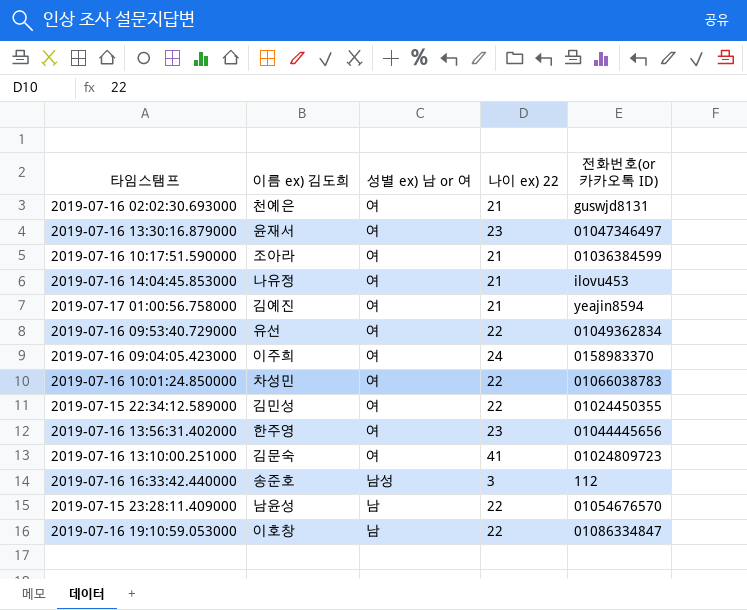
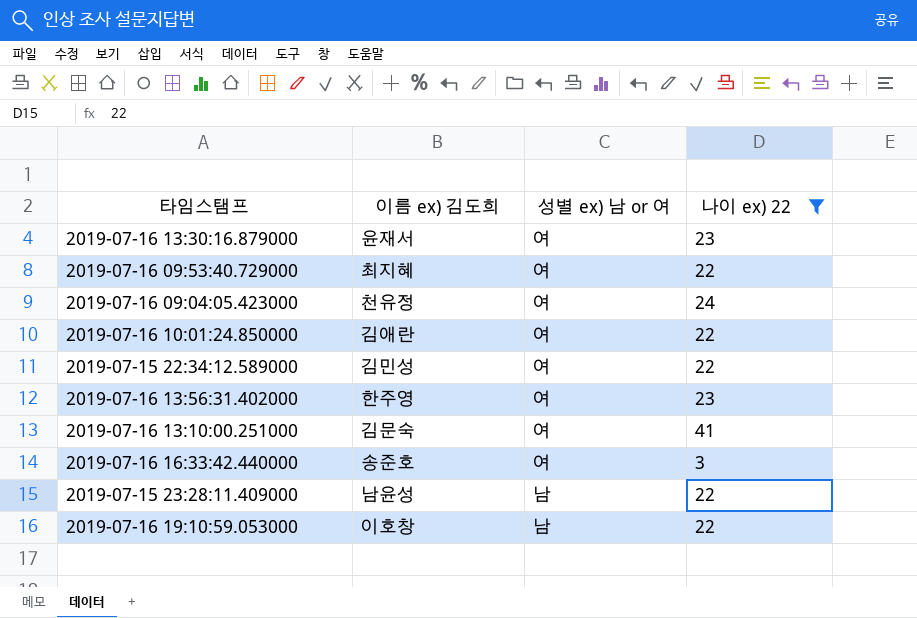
filter: none -> 나이 ex) 22 != 21
column 전화번호(or 카카오톡 ID) | position: 5 -> none
2019-07-16 09:53:40.729000 | 이름 ex) 김도희: 유선 -> 최지혜
2019-07-16 09:04:05.423000 | 이름 ex) 김도희: 이주희 -> 천유정
2019-07-16 10:01:24.850000 | 이름 ex) 김도희: 차성민 -> 김애란
2019-07-16 16:33:42.440000 | 성별 ex) 남 or 여: 남성 -> 여

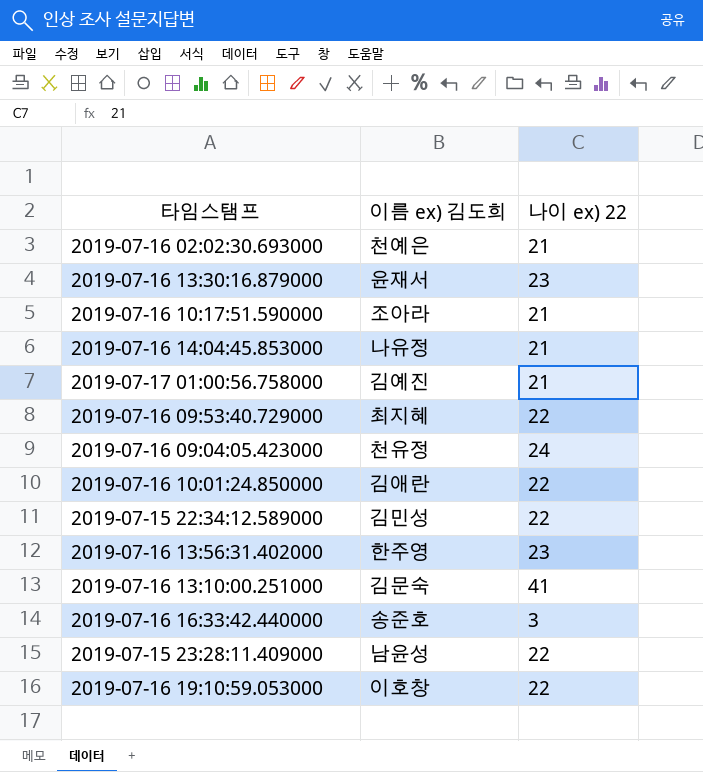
filter: 나이 ex) 22 != 21 -> none
column 성별 ex) 남 or 여 | position: 3 -> none

